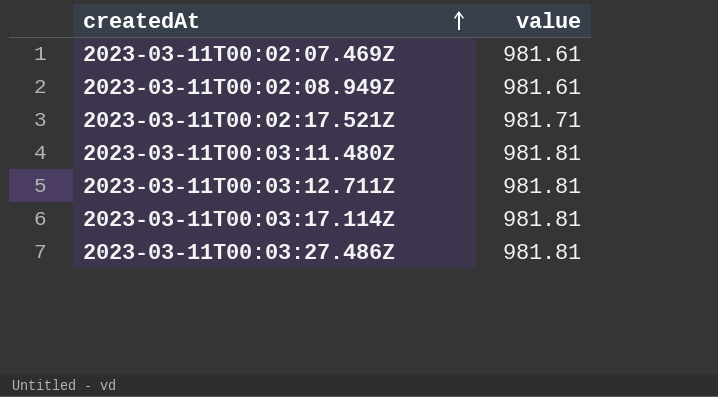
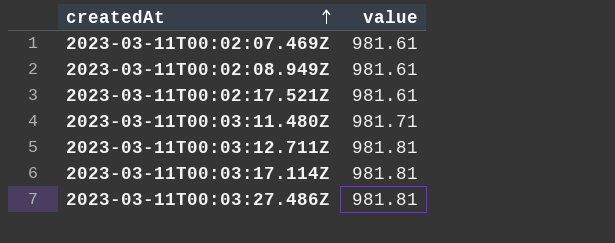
2023-03-11T00:02:17.521Z | value: 981.71 -> 981.61
2023-03-11T00:03:11.480Z | value: 981.81 -> 981.71

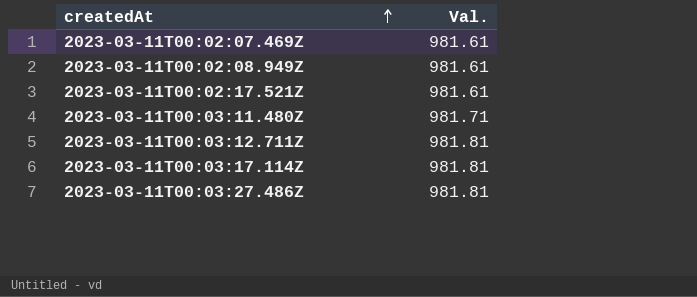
column name: value -> Val.

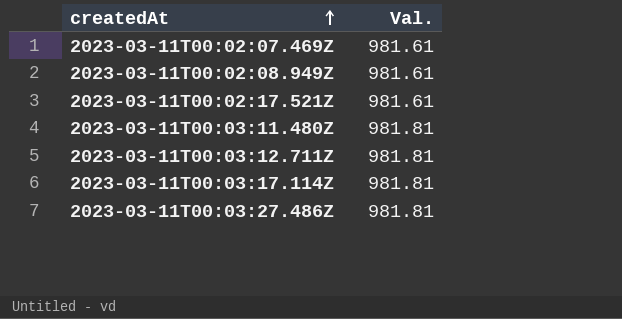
2023-03-11T00:03:11.480Z | Val.: 981.71 -> 981.81

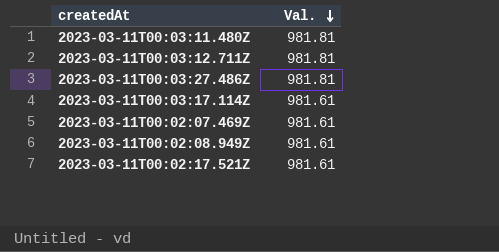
row order: createdAt ascending -> Val. descending
2023-03-11T00:03:17.114Z | Val.: 981.81 -> 981.61

